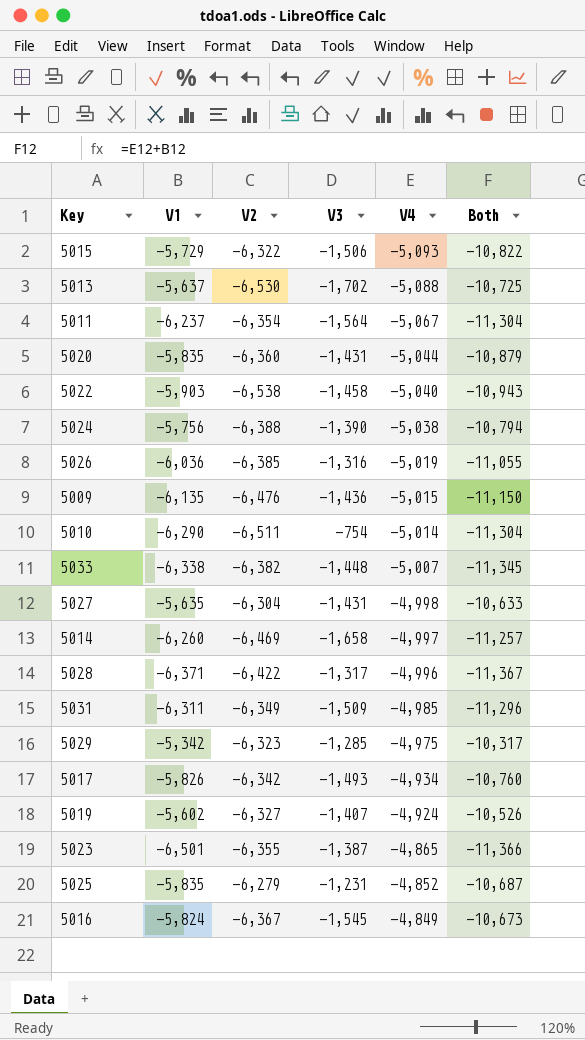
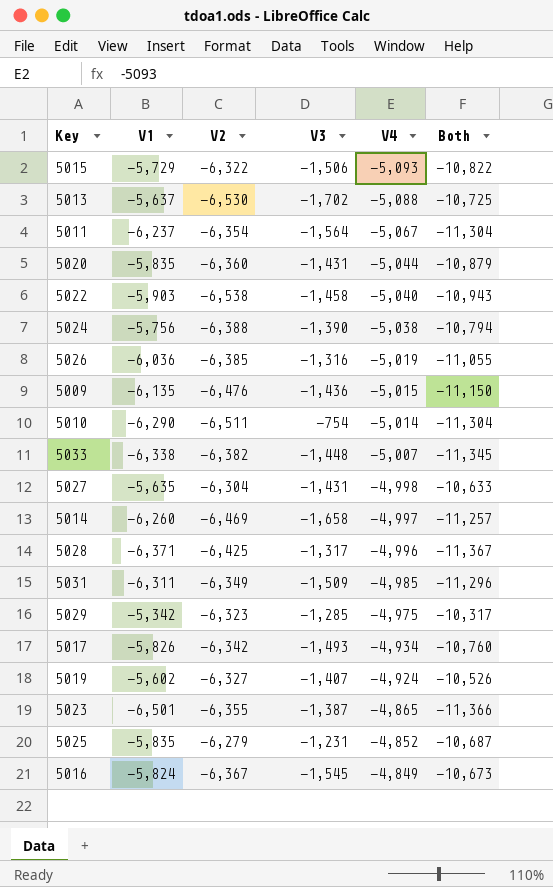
5028 | V2: -6,422 -> -6,425

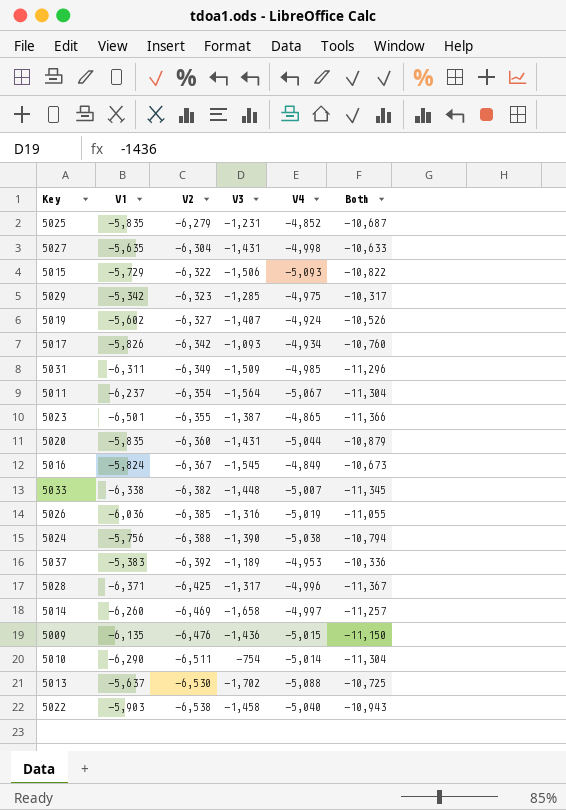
row order: V4 ascending -> V2 descending
5017 | V3: -1,493 -> -1,093
row 5037: none -> -5,383 | -6,392 | -1,189 | -4,953 | -10,336

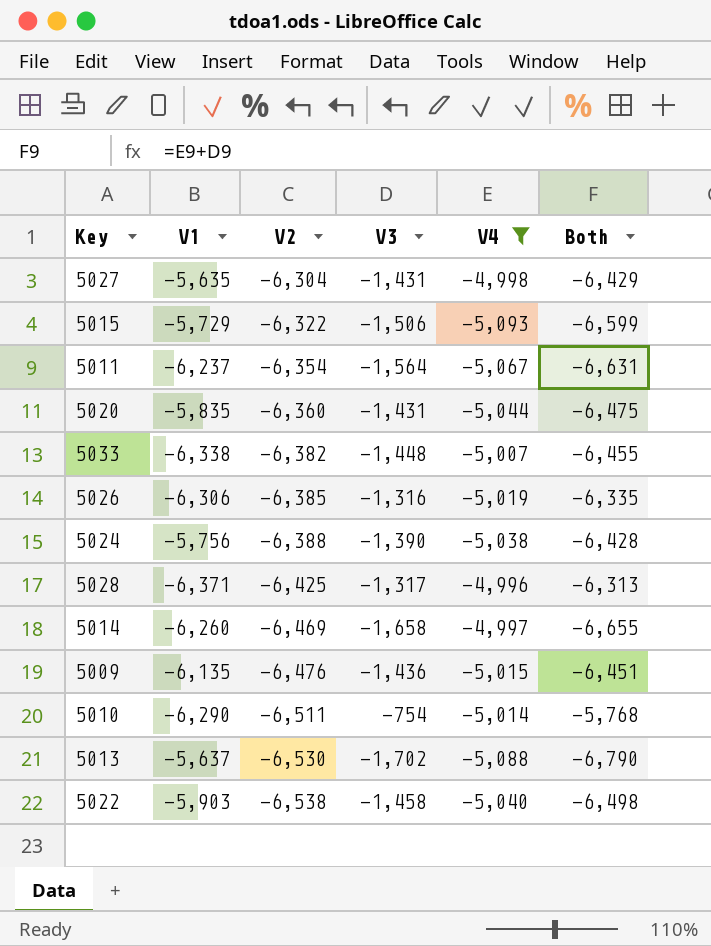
filter: none -> V4 <= -4,996
column Both | formula: [V1] + [V4] -> [V3] + [V4]
5026 | V1: -6,036 -> -6,306

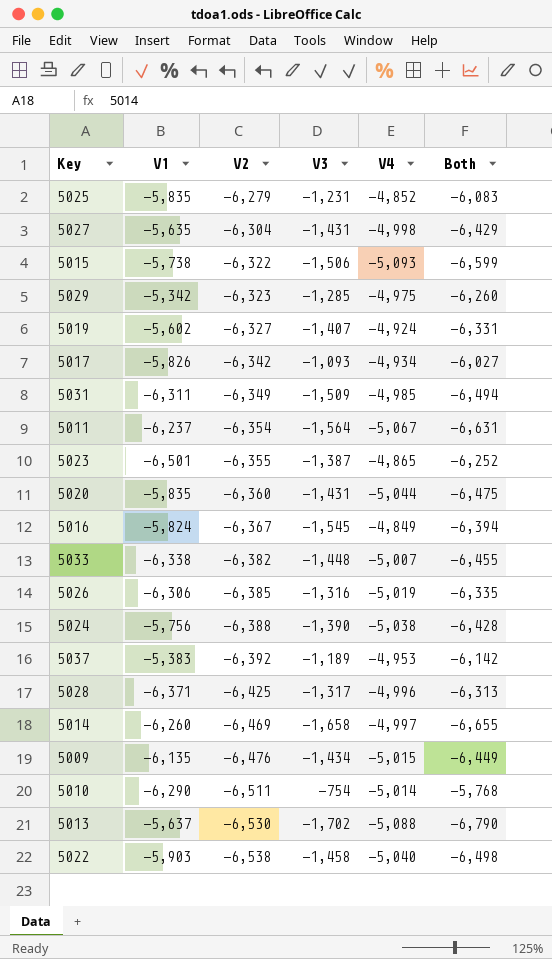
filter: V4 <= -4,996 -> none
5015 | V1: -5,729 -> -5,738
5009 | V3: -1,436 -> -1,434
5009 | Both: -6,451 -> -6,449

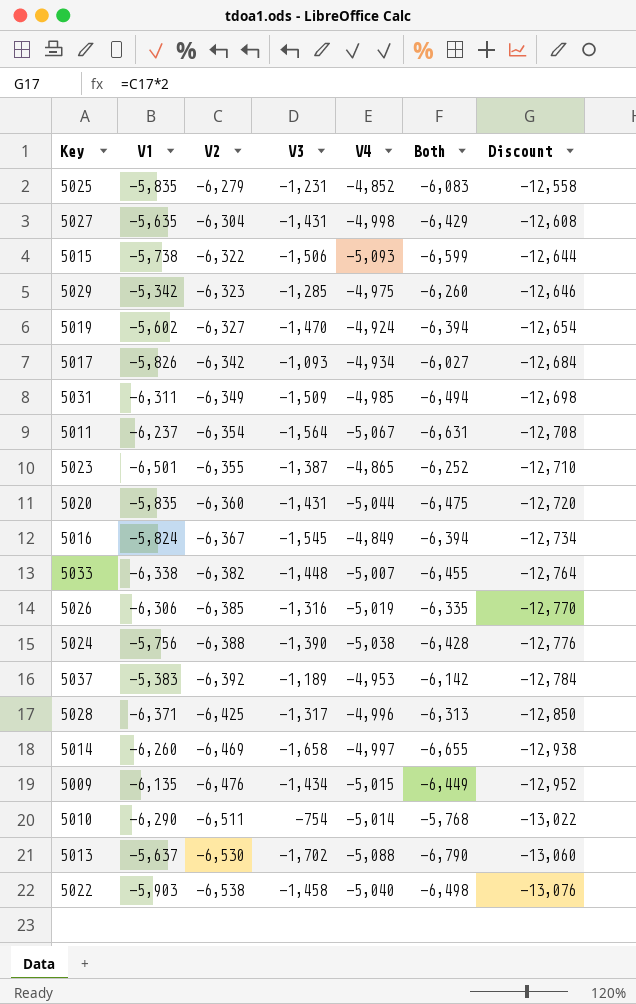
column Discount | formula: none -> [V2] * 2
5019 | V3: -1,407 -> -1,470
5019 | Both: -6,331 -> -6,394

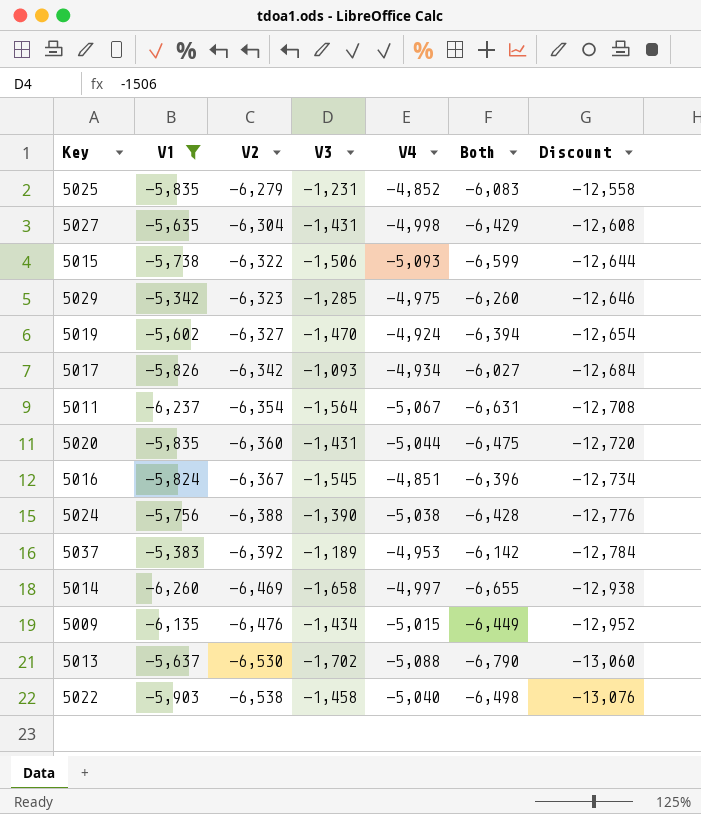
filter: none -> V1 >= -6,260
5016 | V4: -4,849 -> -4,851
5016 | Both: -6,394 -> -6,396

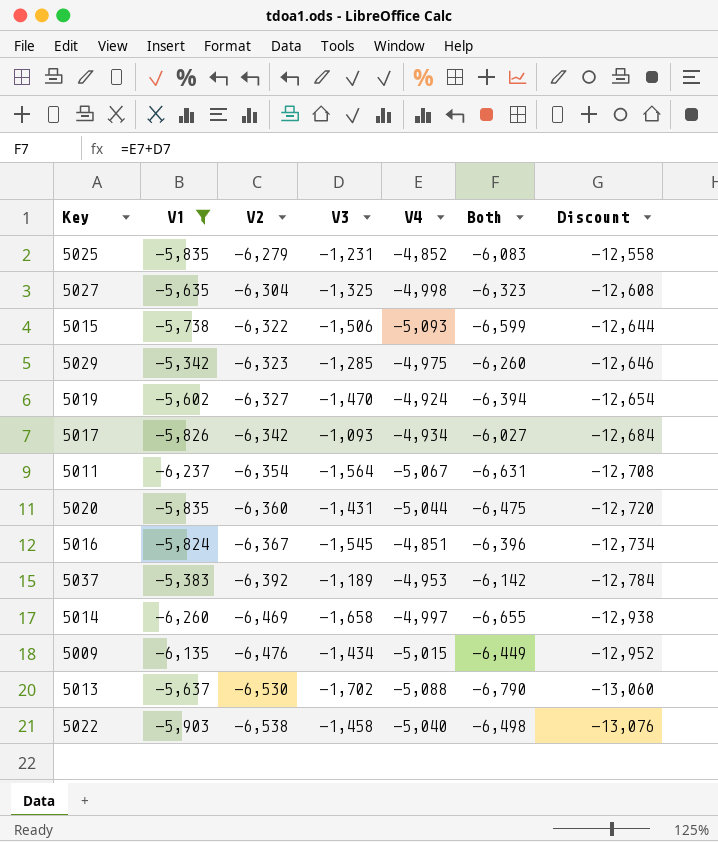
row 5024: -5,756 | -6,388 | -1,390 | -5,038 | -6,428 | -12,776 -> none
5027 | V3: -1,431 -> -1,325
5027 | Both: -6,429 -> -6,323

